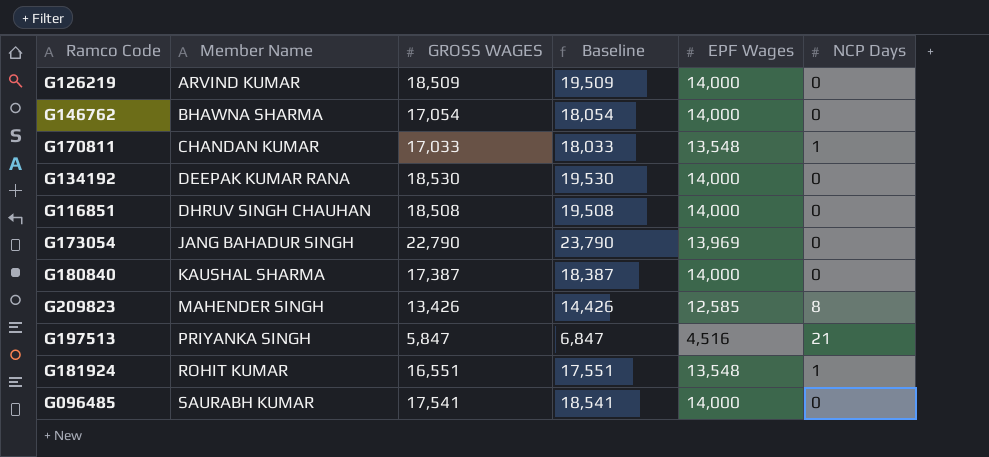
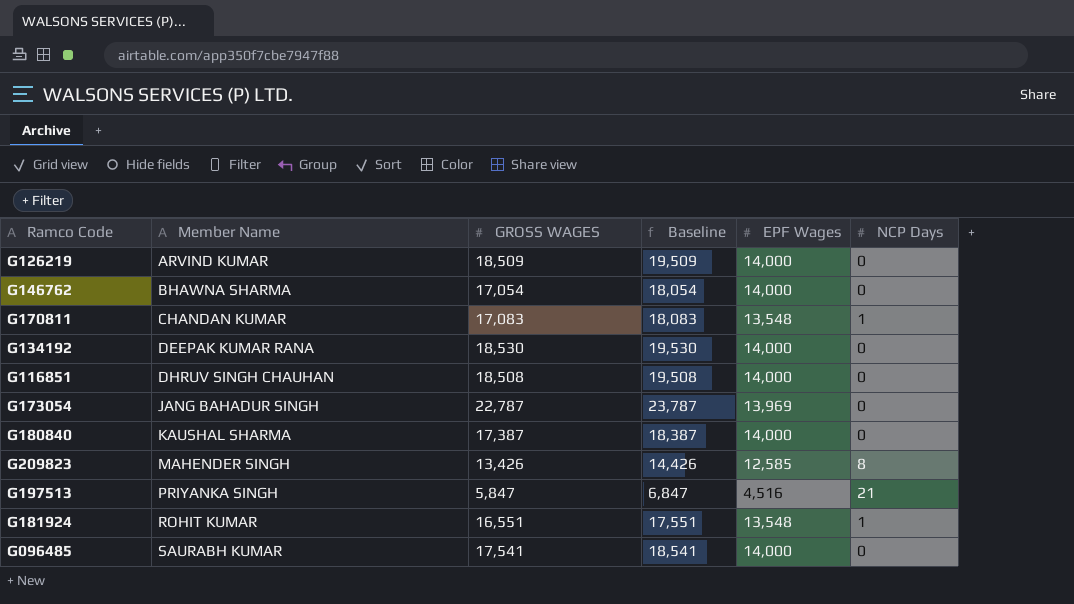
G170811 | GROSS WAGES: 17,033 -> 17,083
G170811 | Baseline: 18,033 -> 18,083
G173054 | GROSS WAGES: 22,790 -> 22,787
G173054 | Baseline: 23,790 -> 23,787

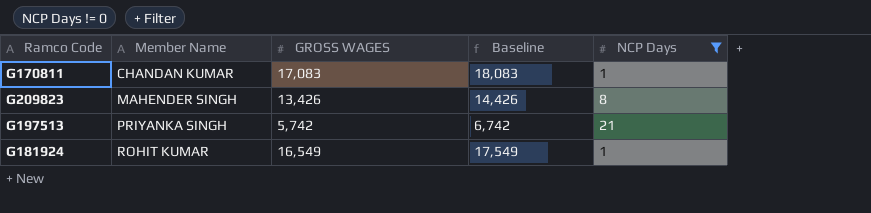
filter: none -> NCP Days != 0
column EPF Wages | position: 5 -> none
G197513 | GROSS WAGES: 5,847 -> 5,742
G197513 | Baseline: 6,847 -> 6,742
G181924 | GROSS WAGES: 16,551 -> 16,549
G181924 | Baseline: 17,551 -> 17,549

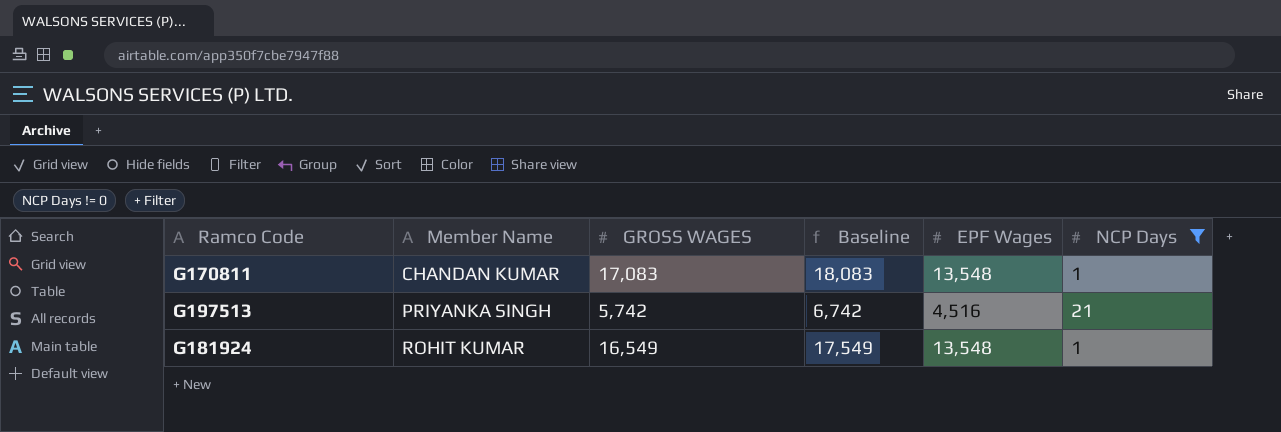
column EPF Wages | position: none -> 5
row G209823: MAHENDER SINGH | 13,426 | 14,426 | 8 -> none

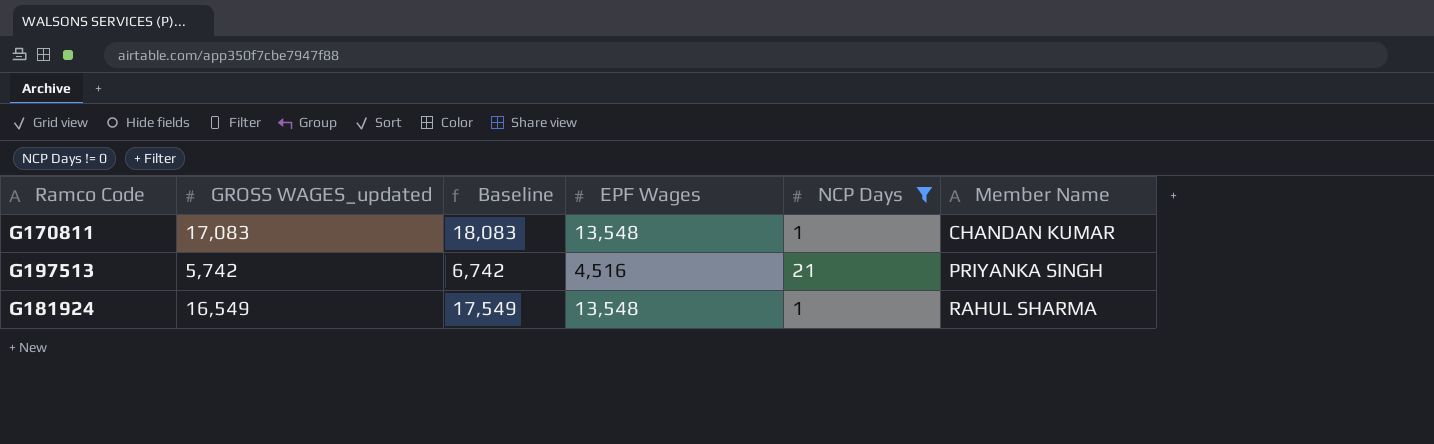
column name: GROSS WAGES -> GROSS WAGES_updated
column Member Name | position: 2 -> 6
G181924 | Member Name: ROHIT KUMAR -> RAHUL SHARMA

